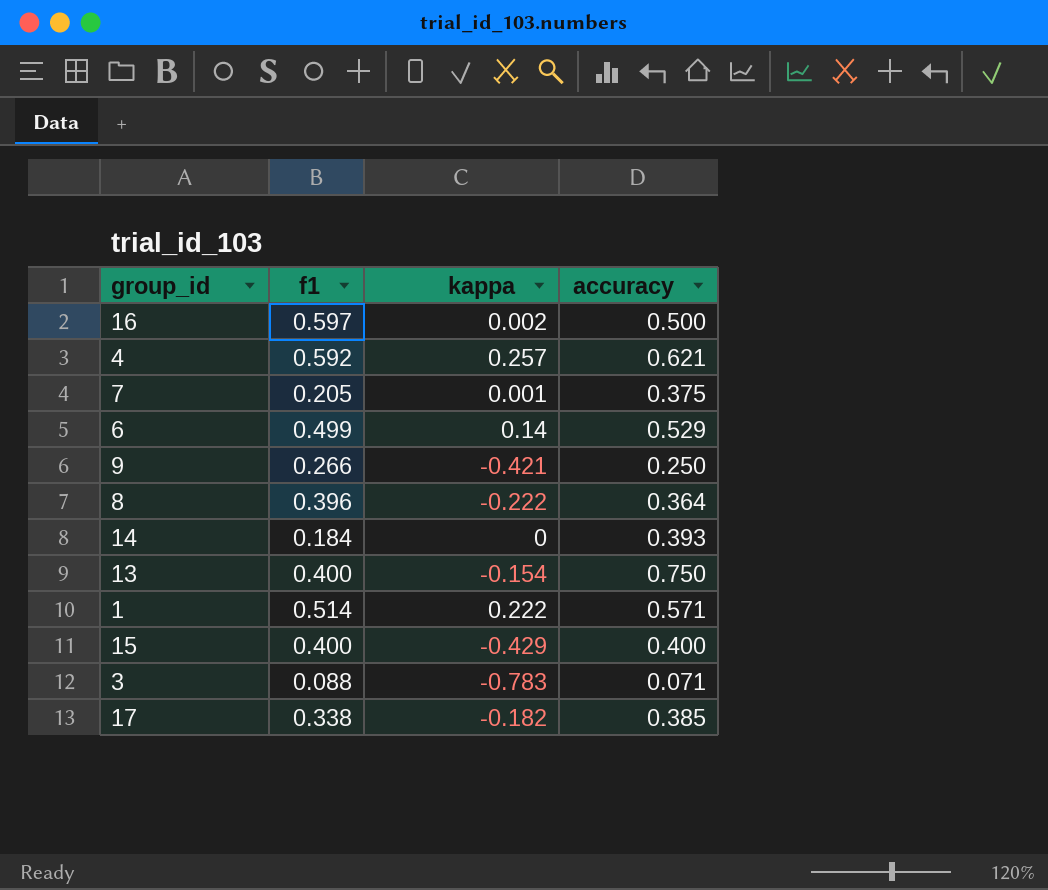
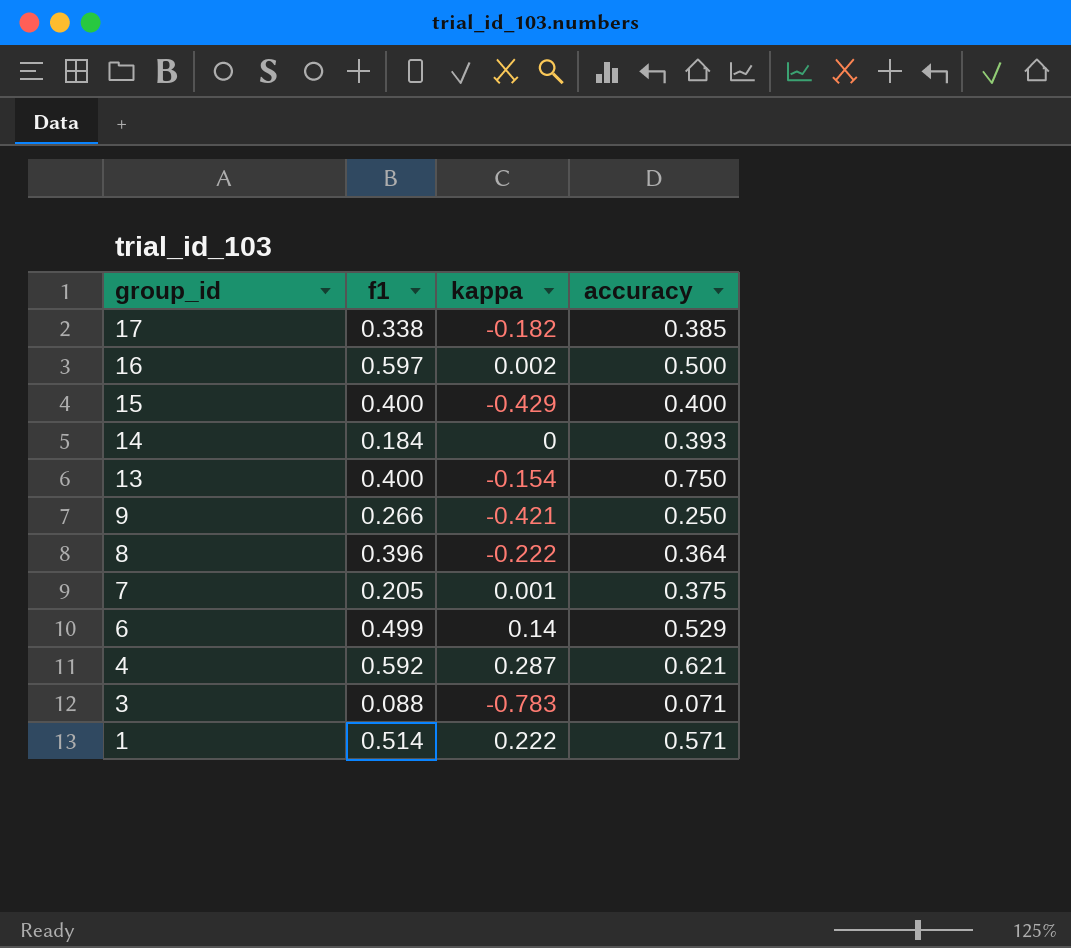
row order: none -> group_id descending
4 | kappa: 0.257 -> 0.287

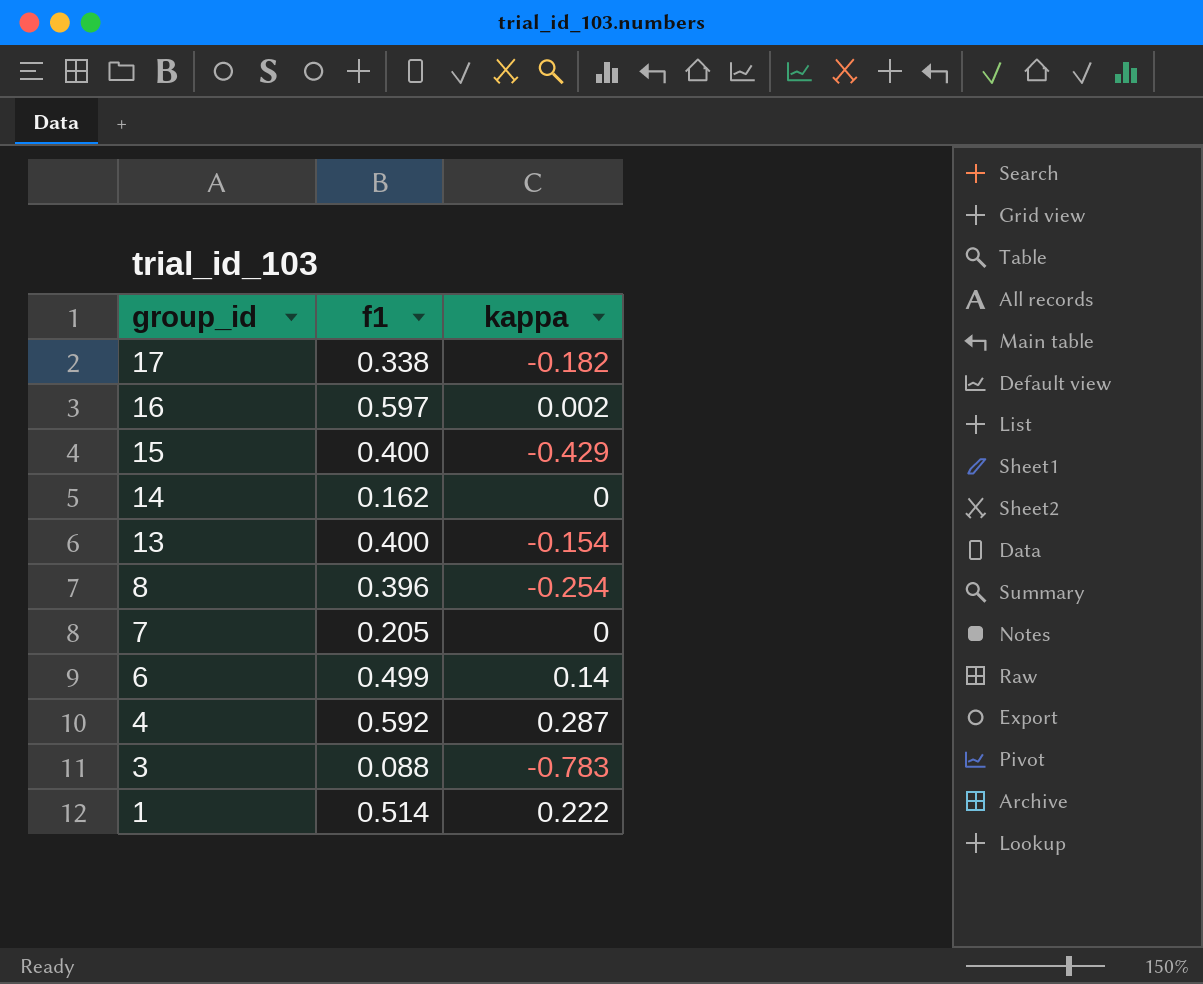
column accuracy | position: 4 -> none
row 9: 0.266 | -0.421 | 0.250 -> none
14 | f1: 0.184 -> 0.162
8 | kappa: -0.222 -> -0.254
7 | kappa: 0.001 -> 0

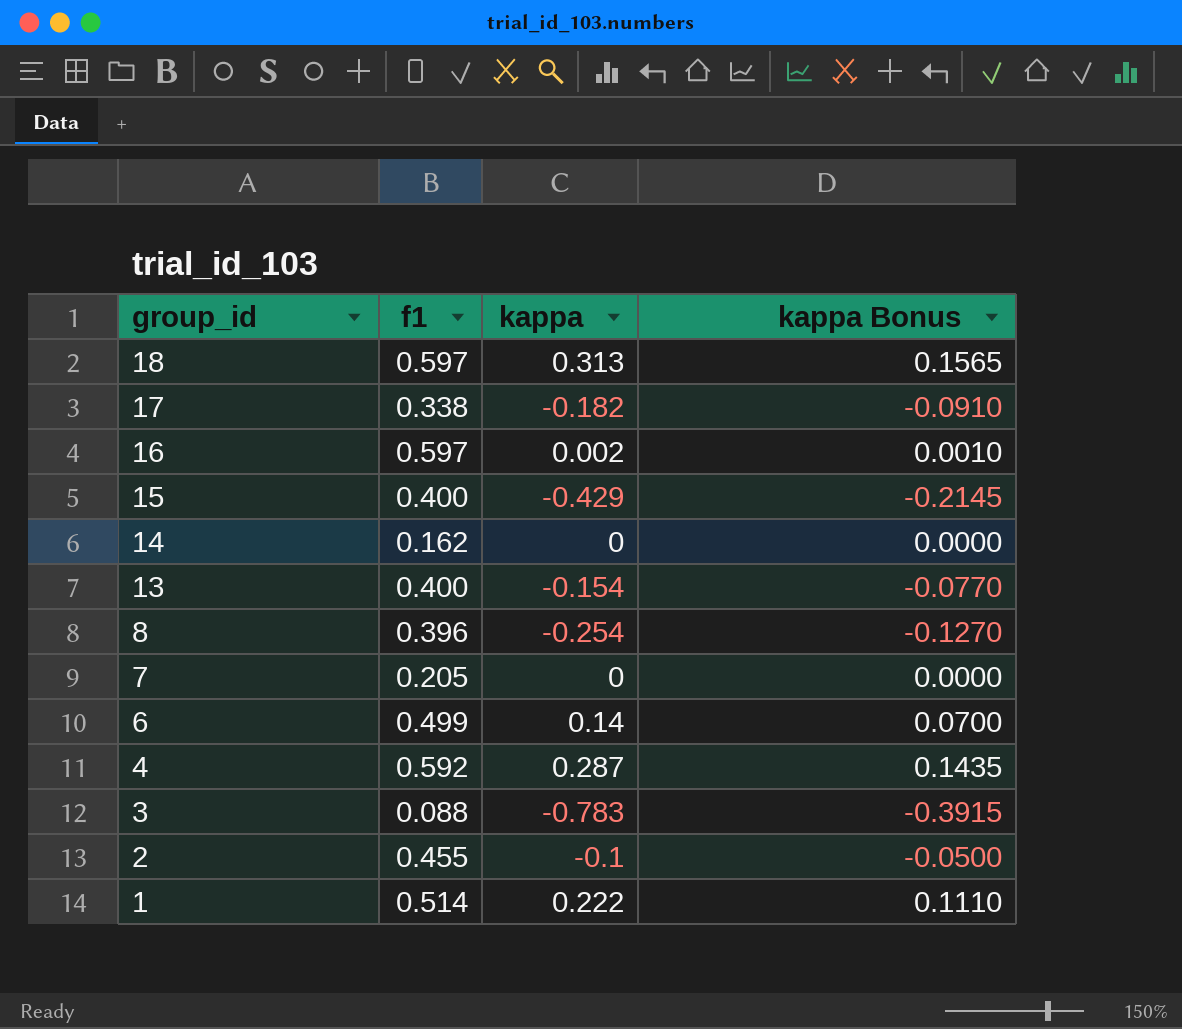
column kappa Bonus | formula: none -> [kappa] * 0.5
row 18: none -> 0.597 | 0.313 | 0.1565
row 2: none -> 0.455 | -0.1 | -0.0500

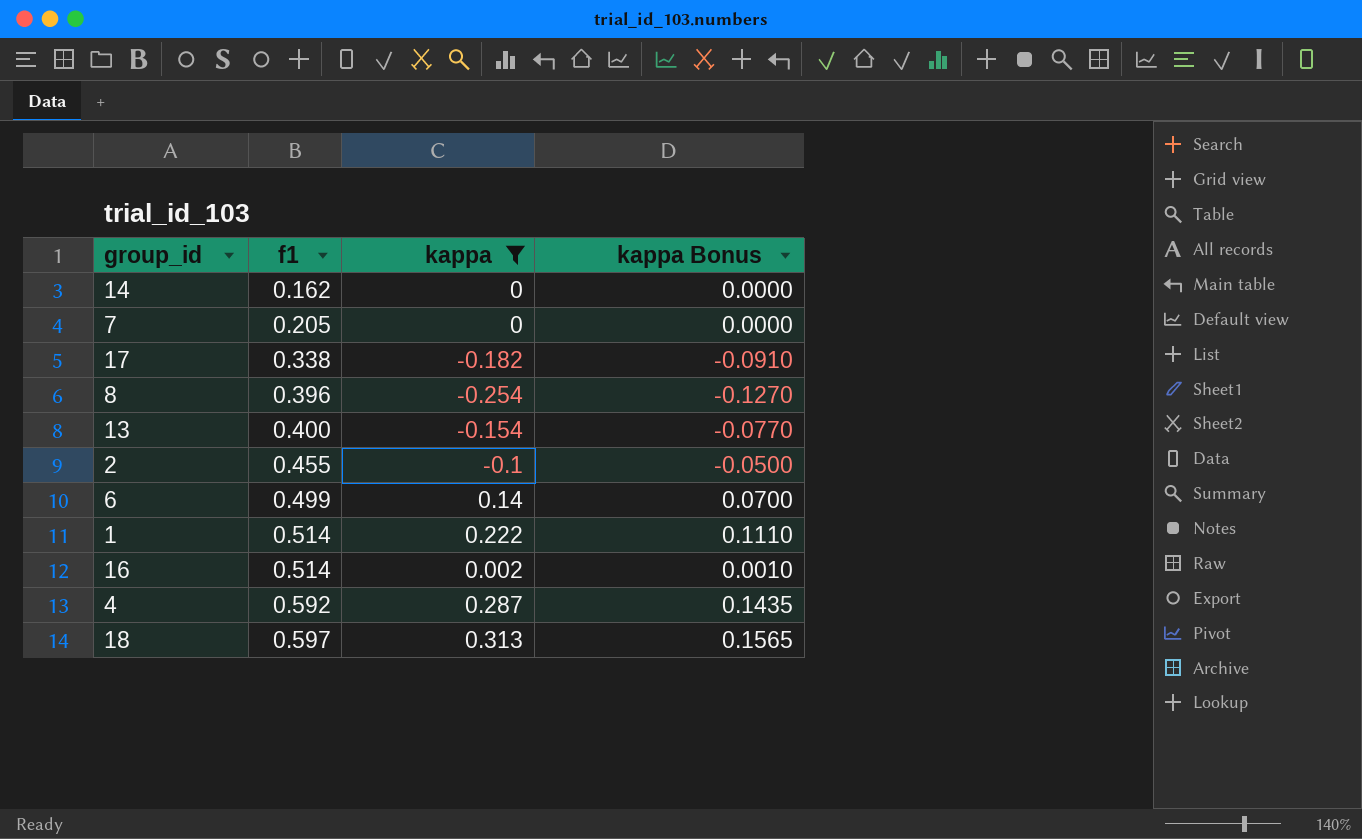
filter: none -> kappa >= -0.254
row order: group_id descending -> f1 ascending
16 | f1: 0.597 -> 0.514

